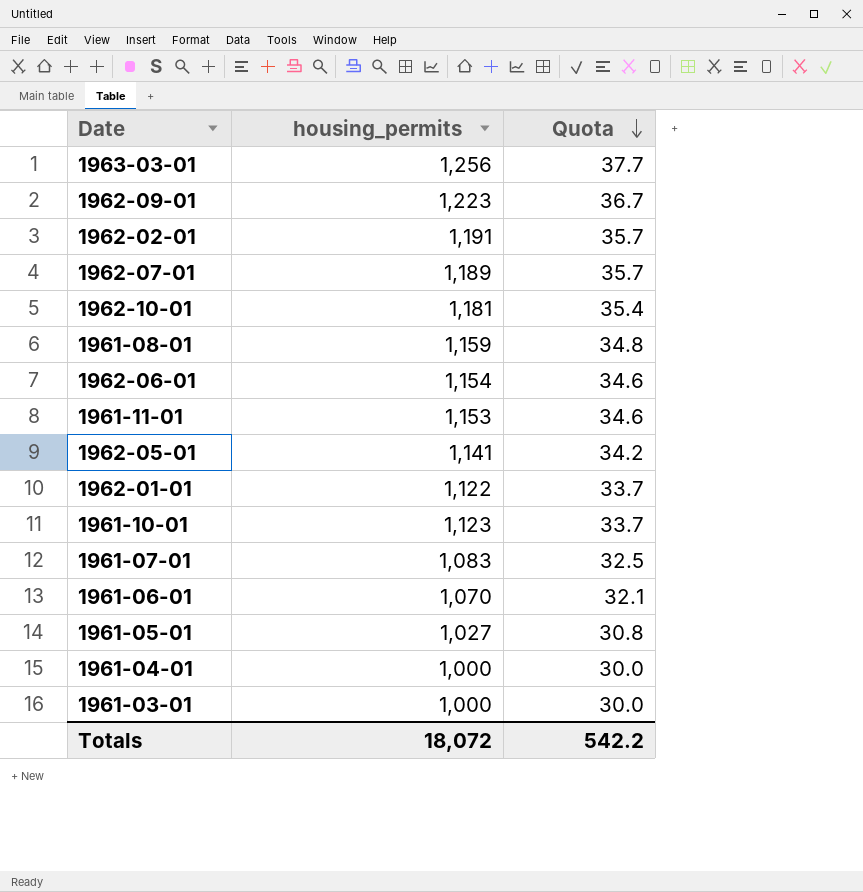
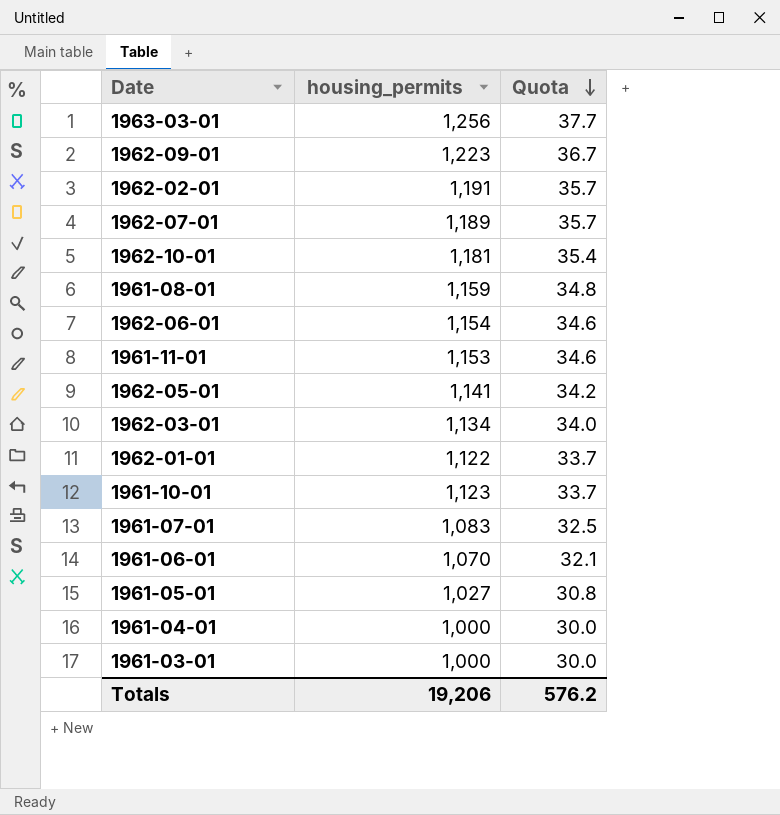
row 1962-03-01: none -> 1,134 | 34.0
Totals | housing_permits: 18,072 -> 19,206
Totals | Quota: 542.2 -> 576.2

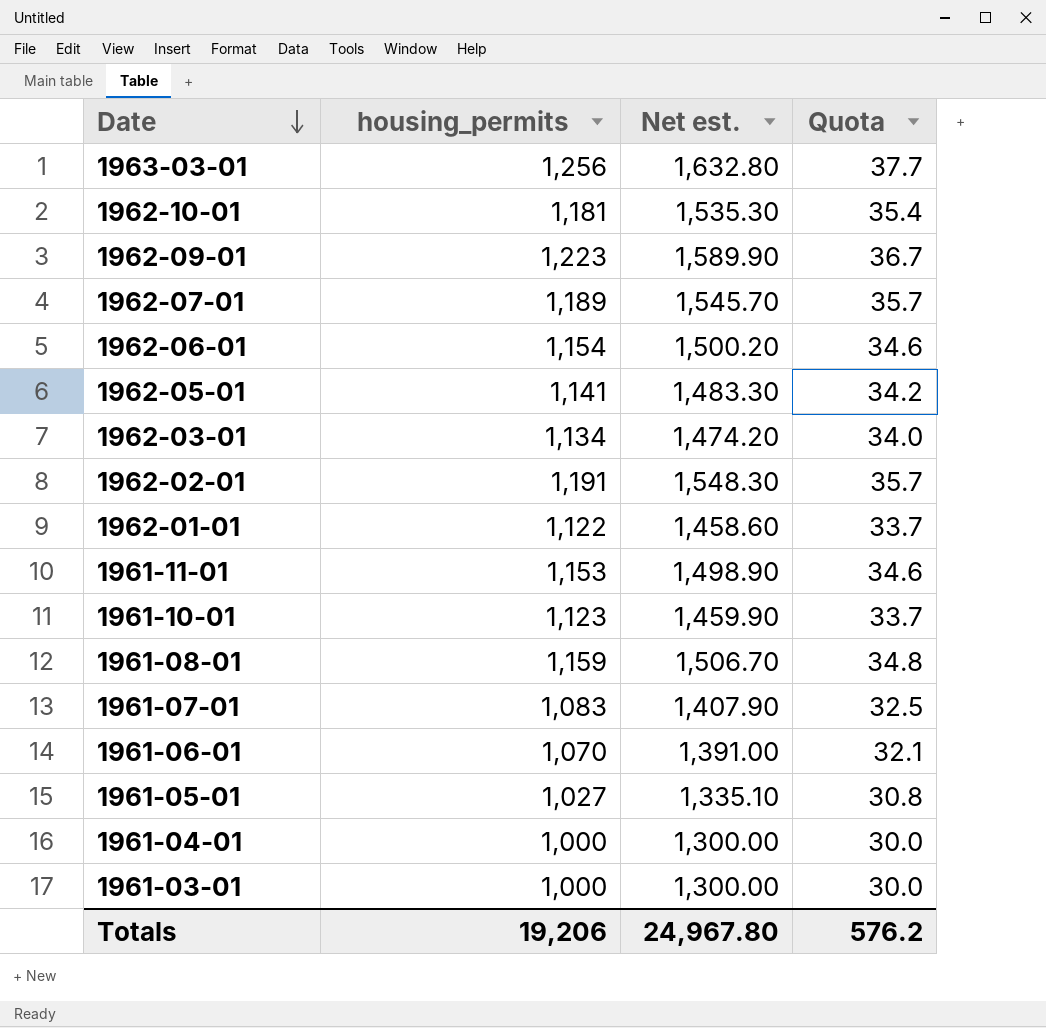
row order: Quota descending -> Date descending
column Net est. | formula: none -> [housing_permits] * 1.3

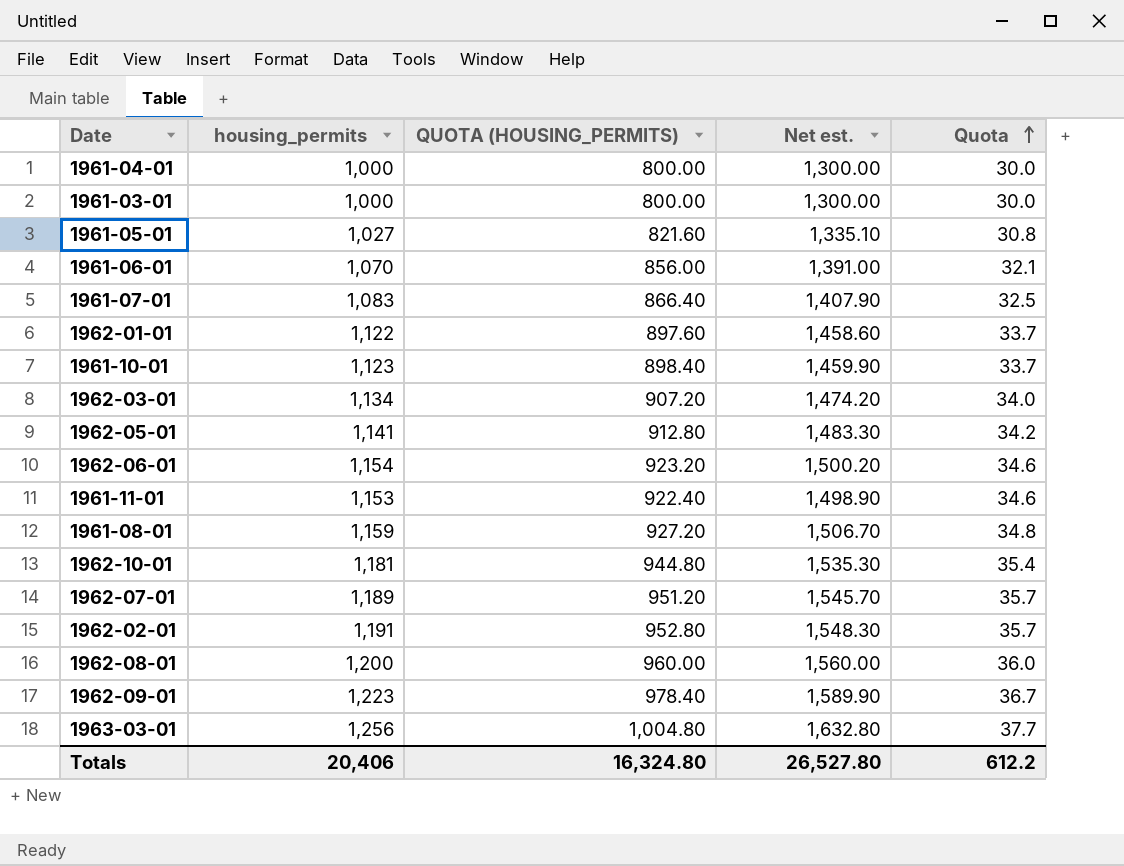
row order: Date descending -> Quota ascending
column QUOTA (HOUSING_PERMITS) | formula: none -> [housing_permits] * 0.8
row 1962-08-01: none -> 1,200 | 960.00 | 1,560.00 | 36.0
Totals | housing_permits: 19,206 -> 20,406
Totals | Net est.: 24,967.80 -> 26,527.80
Totals | Quota: 576.2 -> 612.2

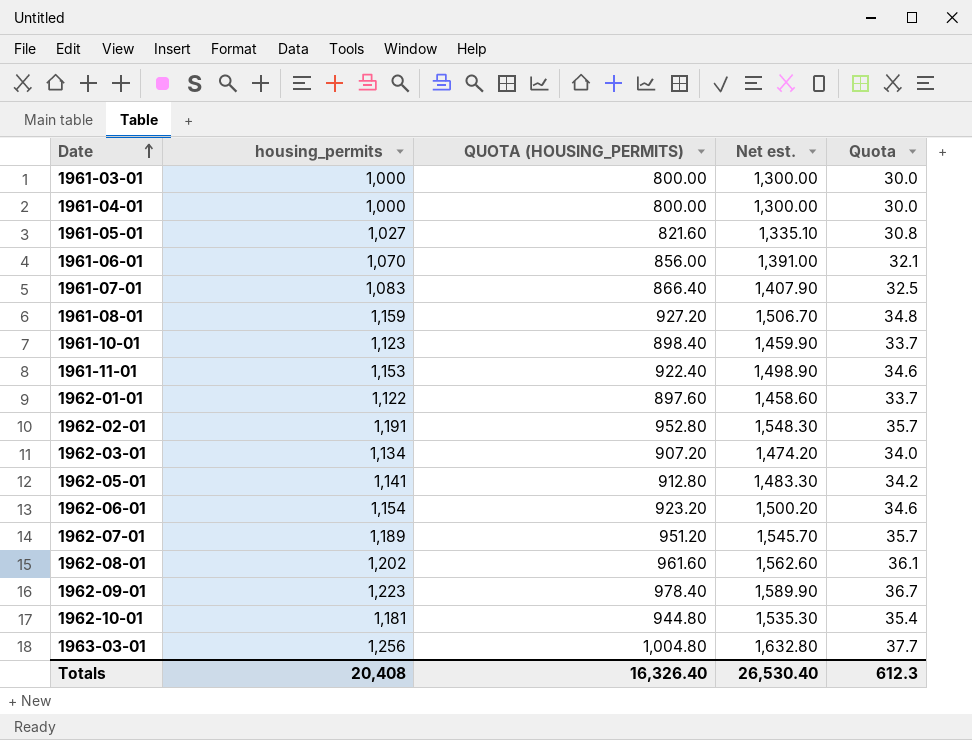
row order: Quota ascending -> Date ascending
1962-08-01 | housing_permits: 1,200 -> 1,202
1962-08-01 | QUOTA (HOUSING_PERMITS): 960.00 -> 961.60
1962-08-01 | Net est.: 1,560.00 -> 1,562.60
1962-08-01 | Quota: 36.0 -> 36.1
Totals | housing_permits: 20,406 -> 20,408
Totals | QUOTA (HOUSING_PERMITS): 16,324.80 -> 16,326.40
Totals | Net est.: 26,527.80 -> 26,530.40
Totals | Quota: 612.2 -> 612.3

